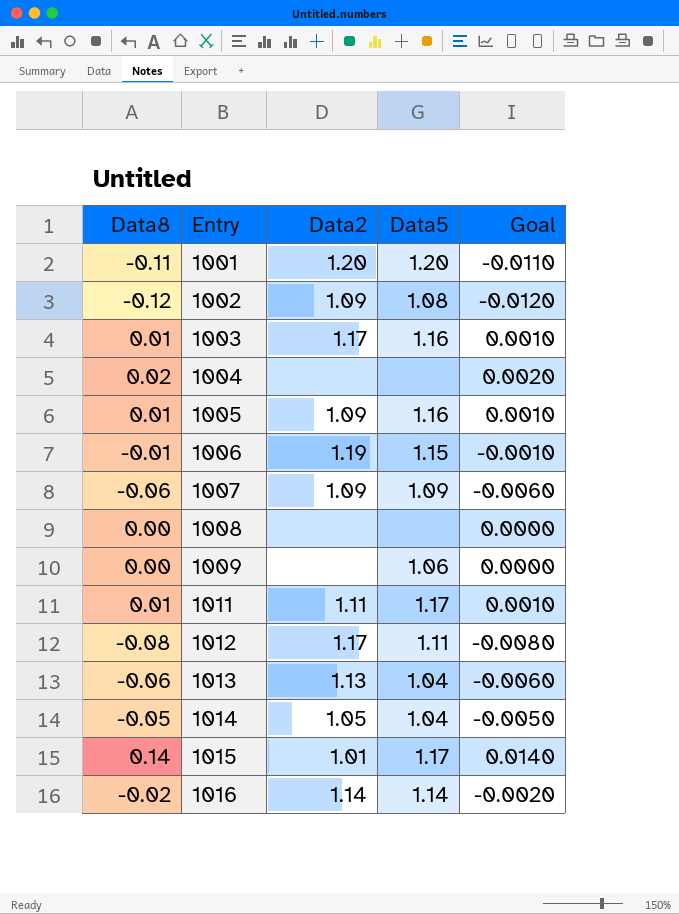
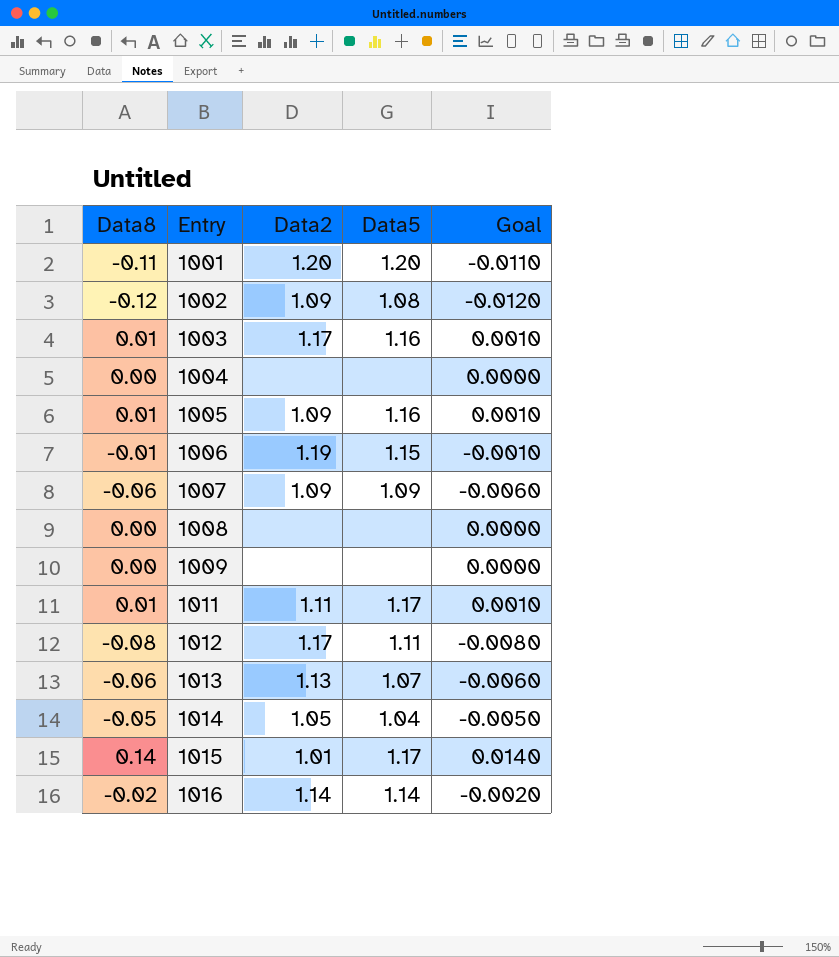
1004 | Data8: 0.02 -> 0.00
1004 | Goal: 0.0020 -> 0.0000
1009 | Data5: 1.06 -> none
1013 | Data5: 1.04 -> 1.07

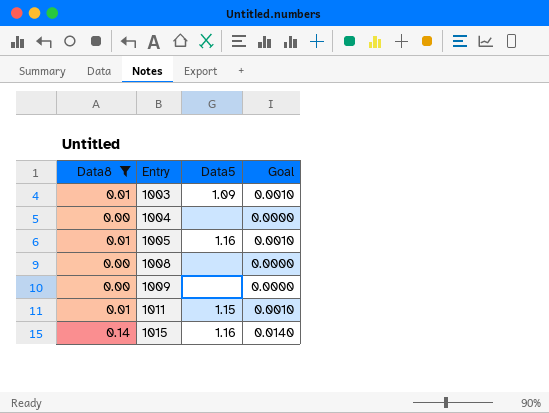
filter: none -> Data8 >= 0.00
column Data2 | position: 3 -> none
1003 | Data5: 1.16 -> 1.09
1011 | Data5: 1.17 -> 1.15
1015 | Data5: 1.17 -> 1.16

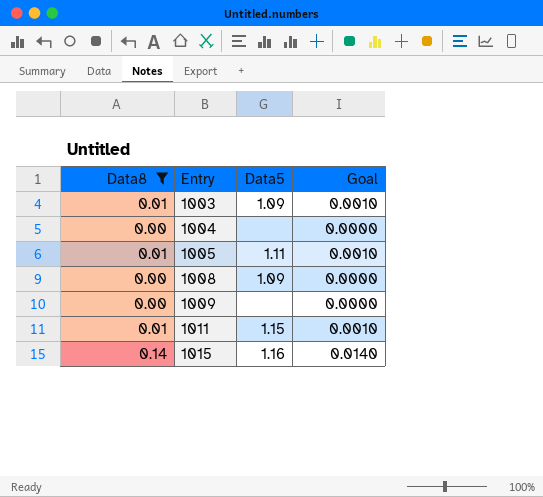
1005 | Data5: 1.16 -> 1.11
1008 | Data5: none -> 1.09

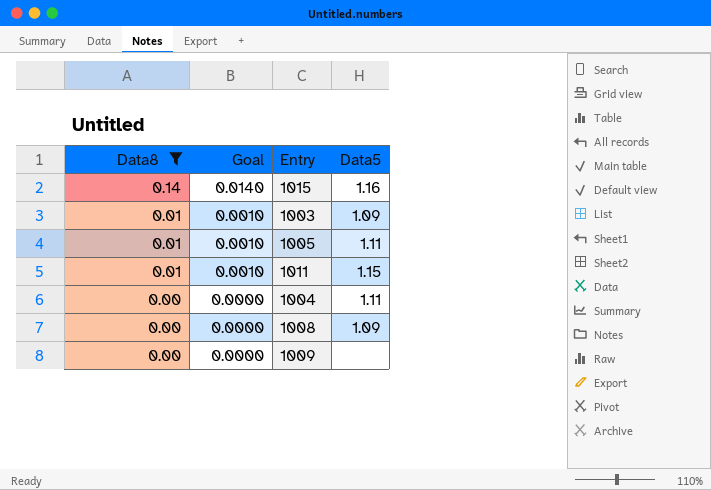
row order: Entry ascending -> Data8 descending
column Goal | position: 4 -> 2
1004 | Data5: none -> 1.11

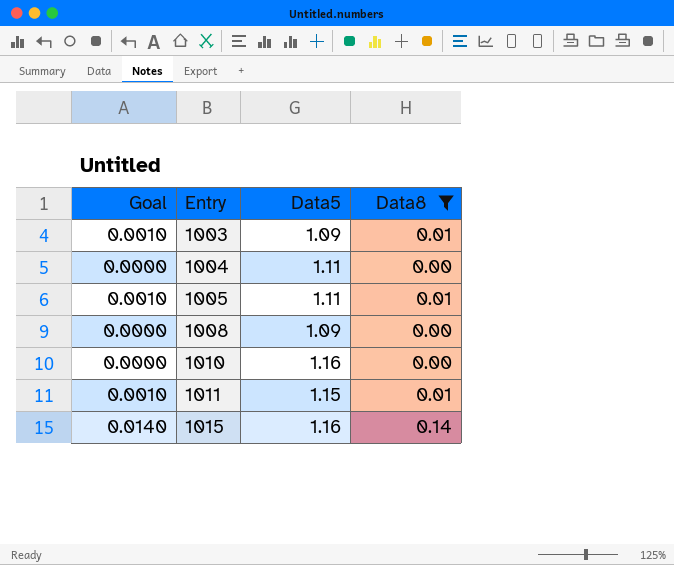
row order: Data8 descending -> Entry ascending
column Data8 | position: 1 -> 4
row 1009: 0.00 | 0.0000 | none -> none
row 1010: none -> 0.0000 | 1.16 | 0.00

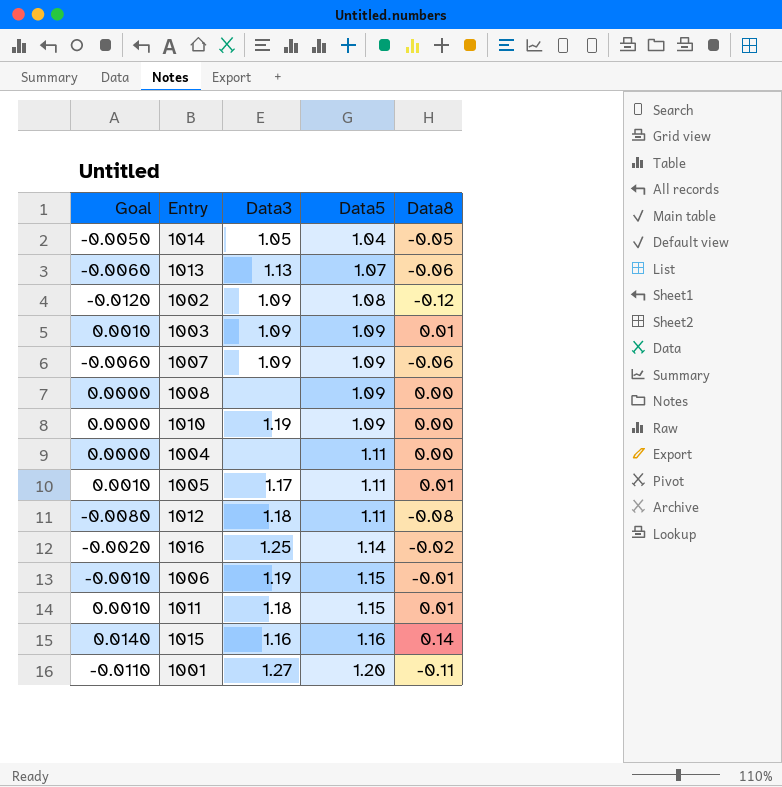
filter: Data8 >= 0.00 -> none
row order: Entry ascending -> Data5 ascending
column Data3 | position: none -> 3
1010 | Data5: 1.16 -> 1.09

